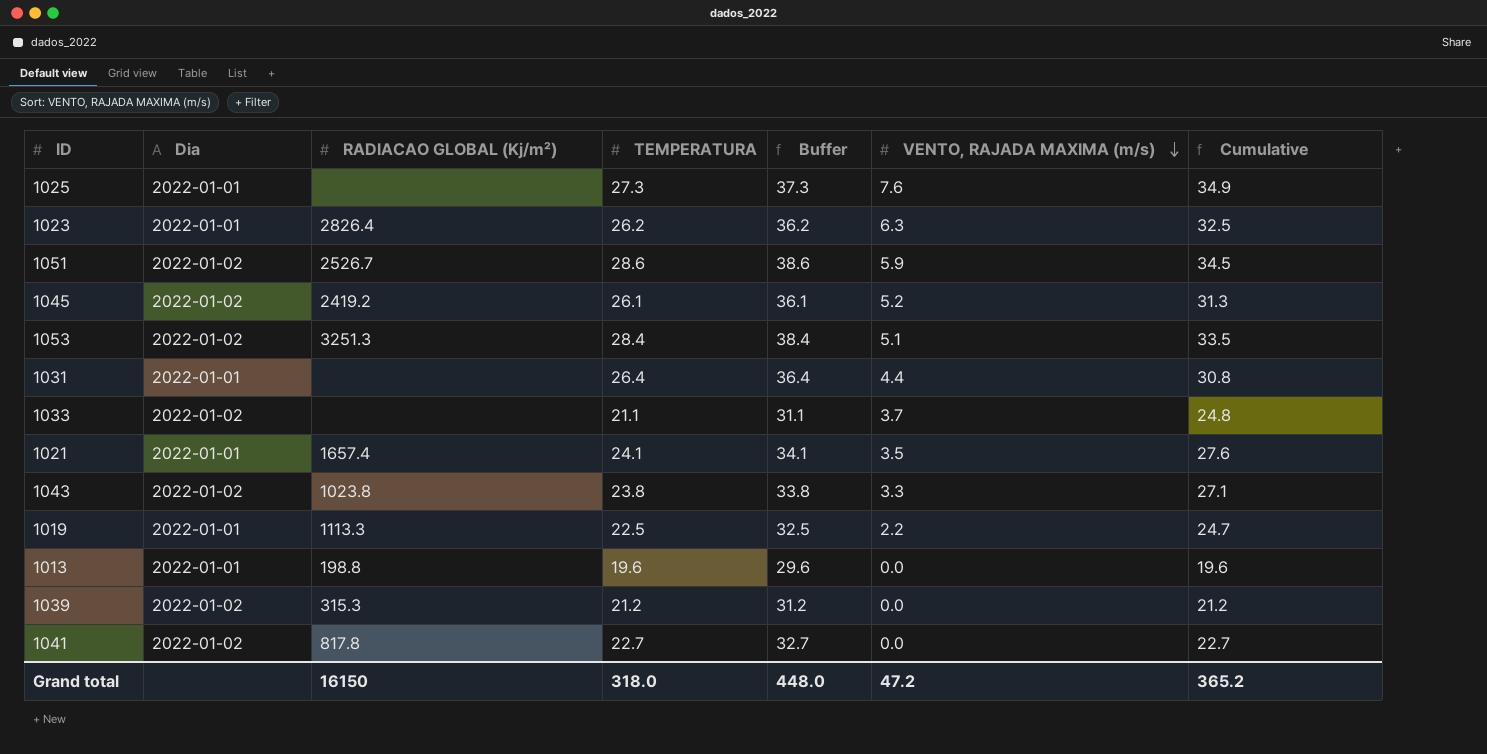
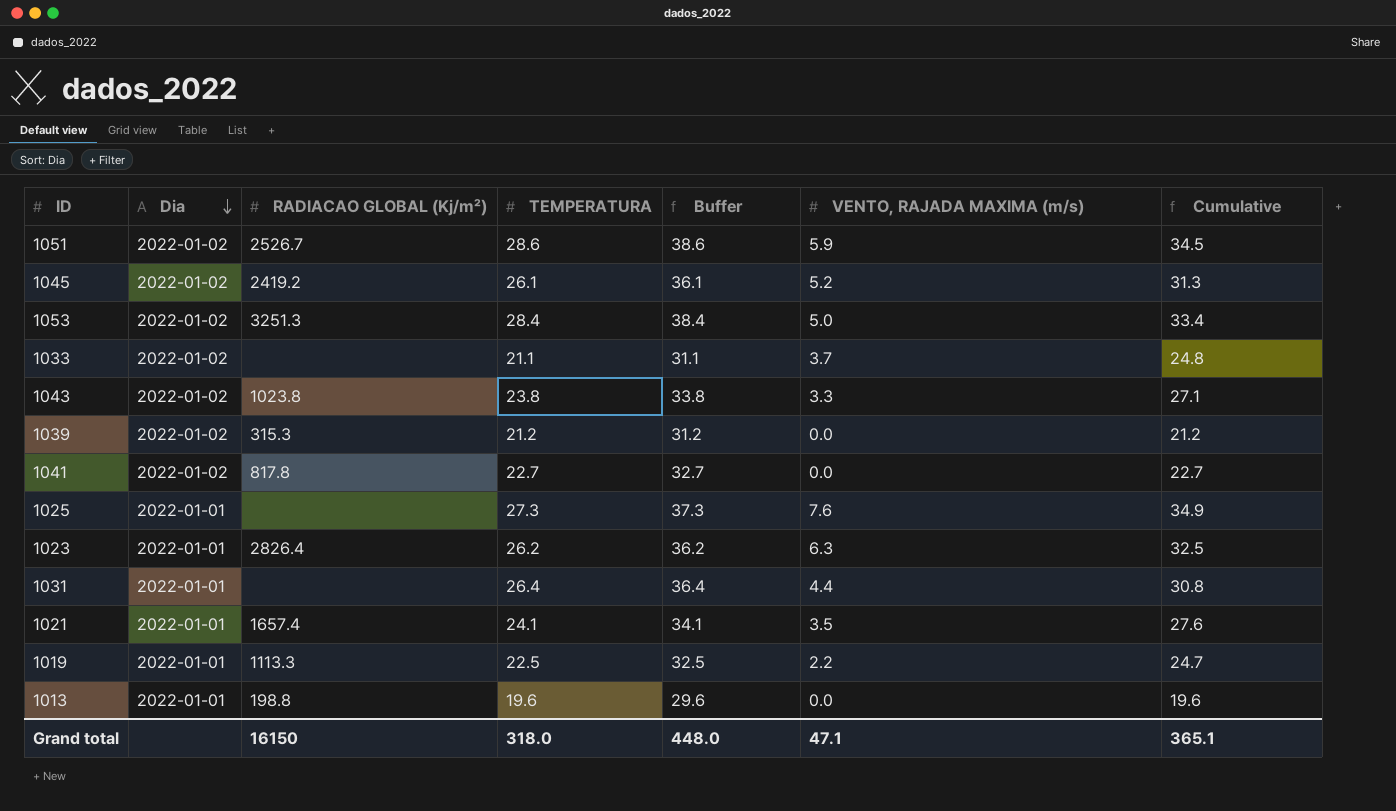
row order: VENTO, RAJADA MAXIMA (m/s) descending -> Dia descending
1053 | VENTO, RAJADA MAXIMA (m/s): 5.1 -> 5.0
1053 | Cumulative: 33.5 -> 33.4
Grand total | VENTO, RAJADA MAXIMA (m/s): 47.2 -> 47.1
Grand total | Cumulative: 365.2 -> 365.1

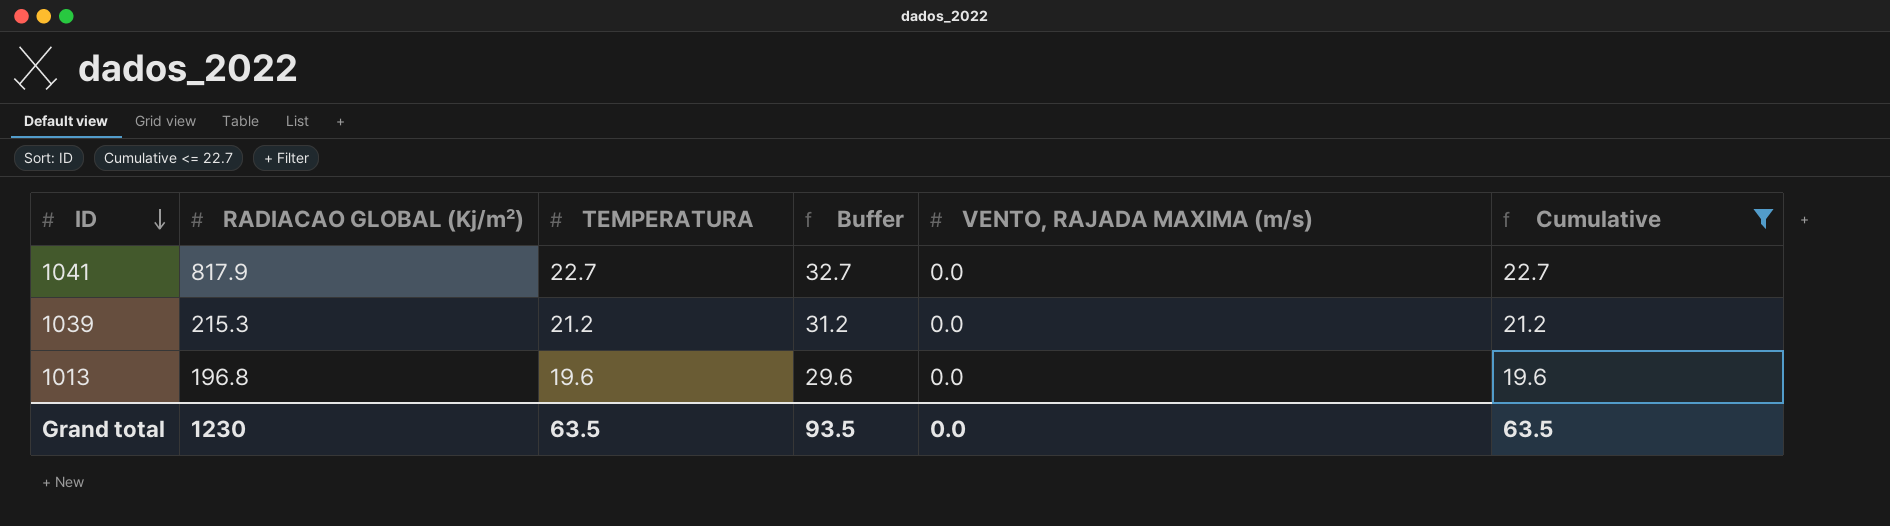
filter: none -> Cumulative <= 22.7
row order: Dia descending -> ID descending
column Dia | position: 2 -> none
1041 | RADIACAO GLOBAL (Kj/m²): 817.8 -> 817.9
1039 | RADIACAO GLOBAL (Kj/m²): 315.3 -> 215.3
1013 | RADIACAO GLOBAL (Kj/m²): 198.8 -> 196.8
Grand total | RADIACAO GLOBAL (Kj/m²): 16150 -> 1230
Grand total | TEMPERATURA: 318.0 -> 63.5
Grand total | Buffer: 448.0 -> 93.5
Grand total | VENTO, RAJADA MAXIMA (m/s): 47.1 -> 0.0
Grand total | Cumulative: 365.1 -> 63.5

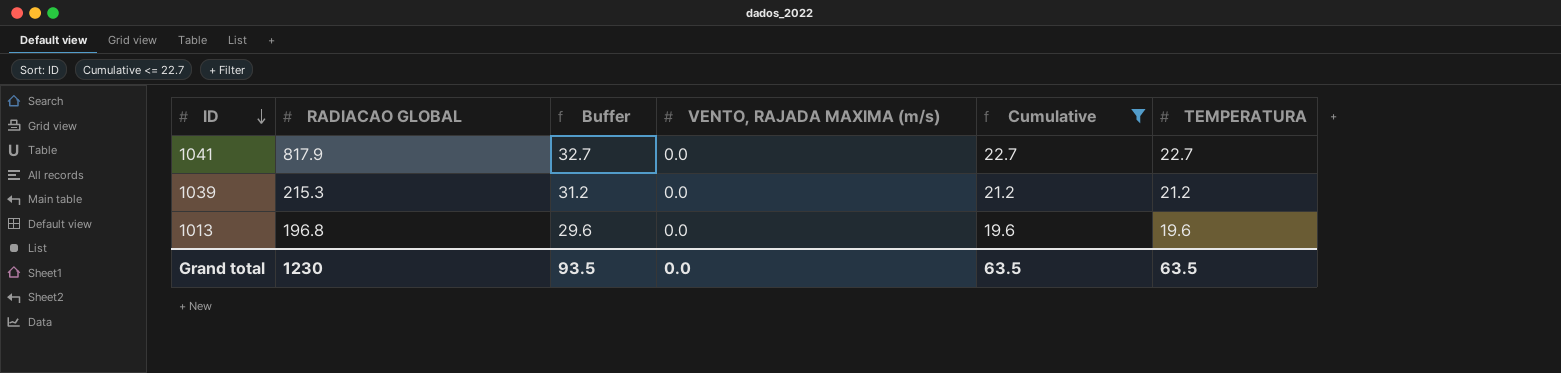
column name: RADIACAO GLOBAL (Kj/m²) -> RADIACAO GLOBAL
column TEMPERATURA | position: 3 -> 6

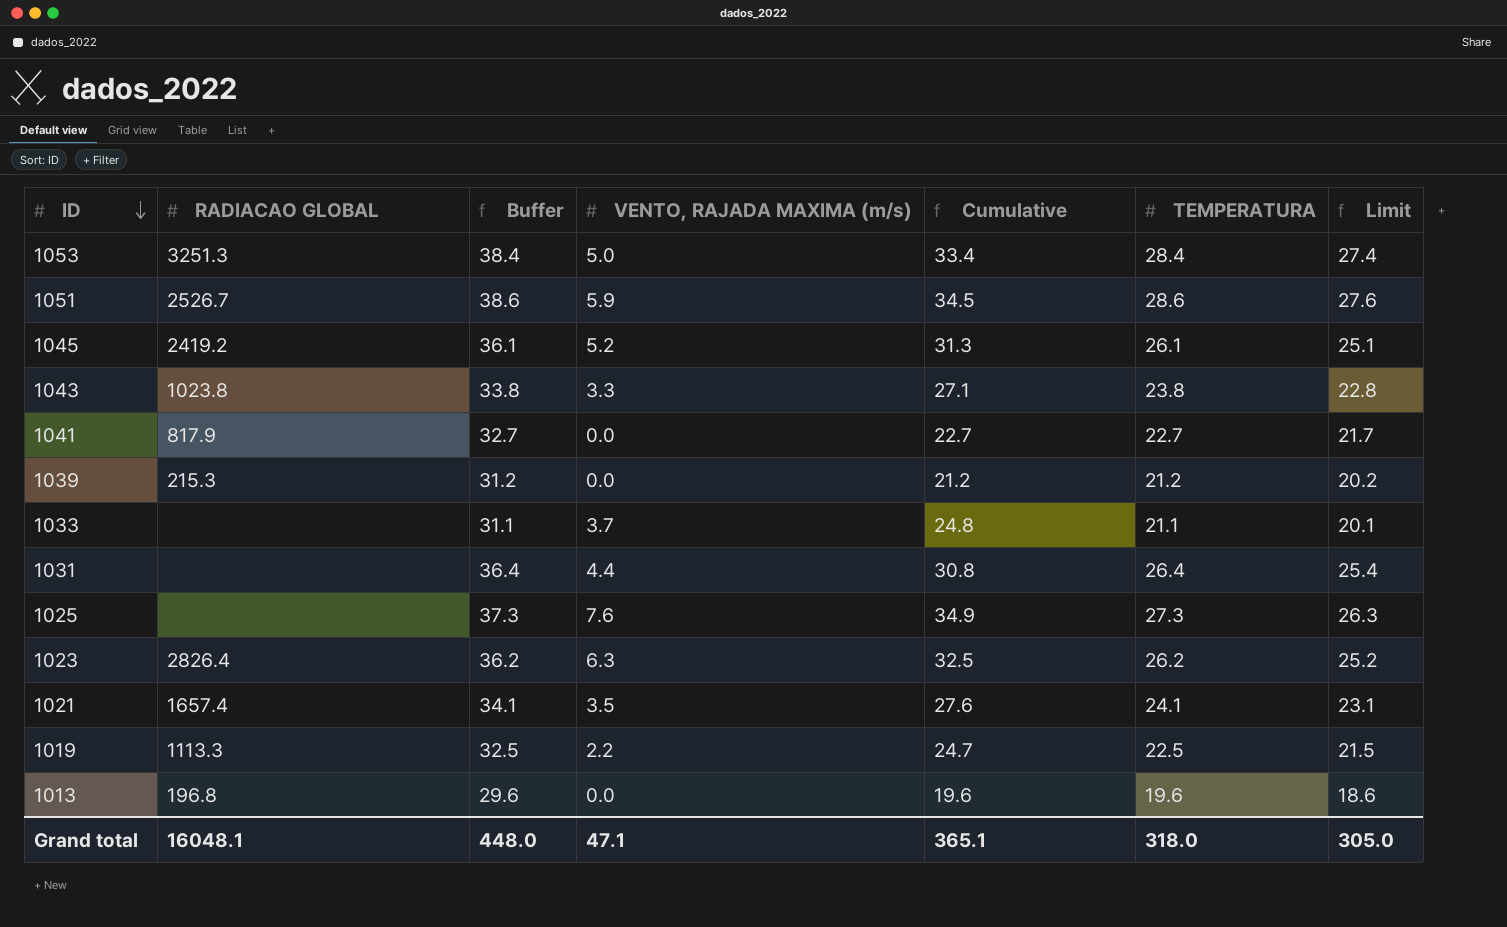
filter: Cumulative <= 22.7 -> none
column Limit | formula: none -> [TEMPERATURA] - 1
Grand total | RADIACAO GLOBAL: 1230 -> 16048.1
Grand total | Buffer: 93.5 -> 448.0
Grand total | VENTO, RAJADA MAXIMA (m/s): 0.0 -> 47.1
Grand total | Cumulative: 63.5 -> 365.1
Grand total | TEMPERATURA: 63.5 -> 318.0

